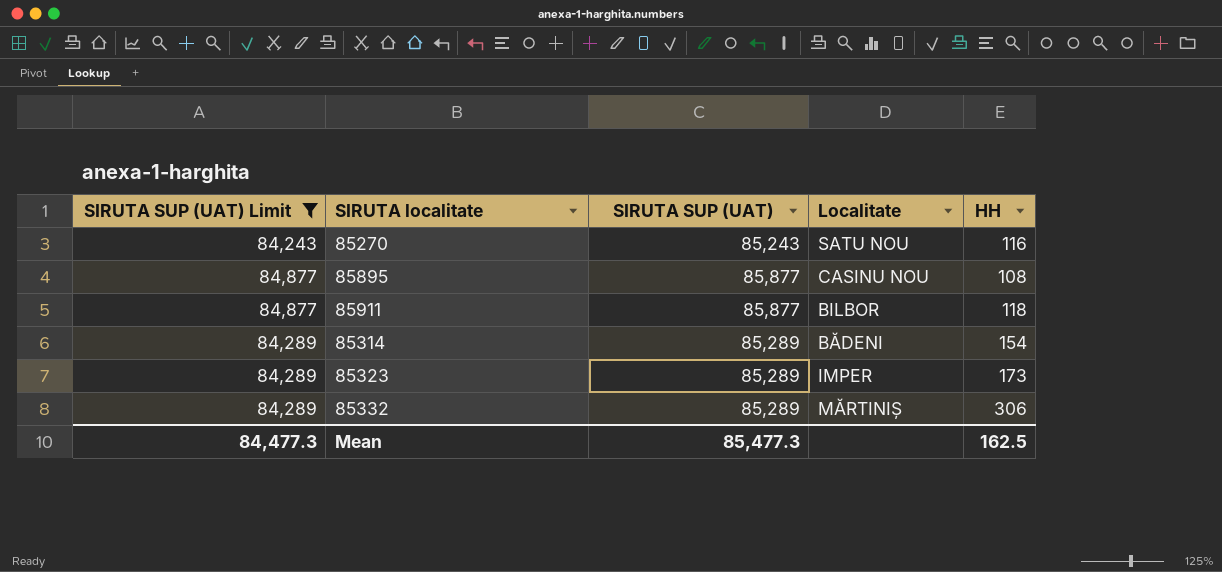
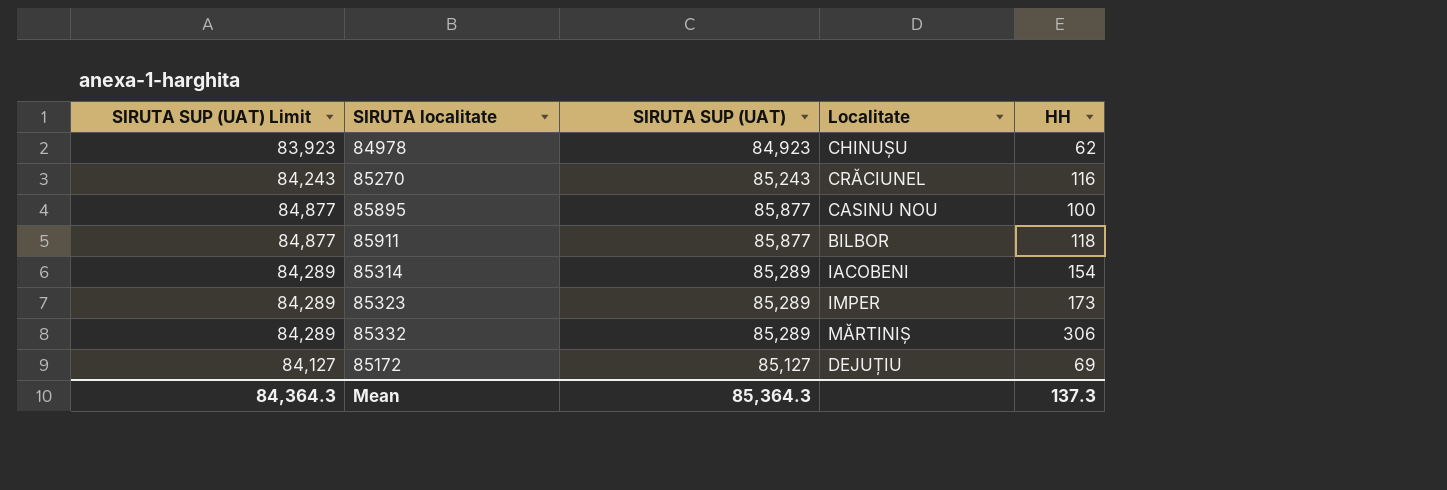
filter: SIRUTA SUP (UAT) Limit >= 84,243 -> none
85270 | Localitate: SATU NOU -> CRĂCIUNEL
85895 | HH: 108 -> 100
85314 | Localitate: BĂDENI -> IACOBENI
Mean | SIRUTA SUP (UAT) Limit: 84,477.3 -> 84,364.3
Mean | SIRUTA SUP (UAT): 85,477.3 -> 85,364.3
Mean | HH: 162.5 -> 137.3

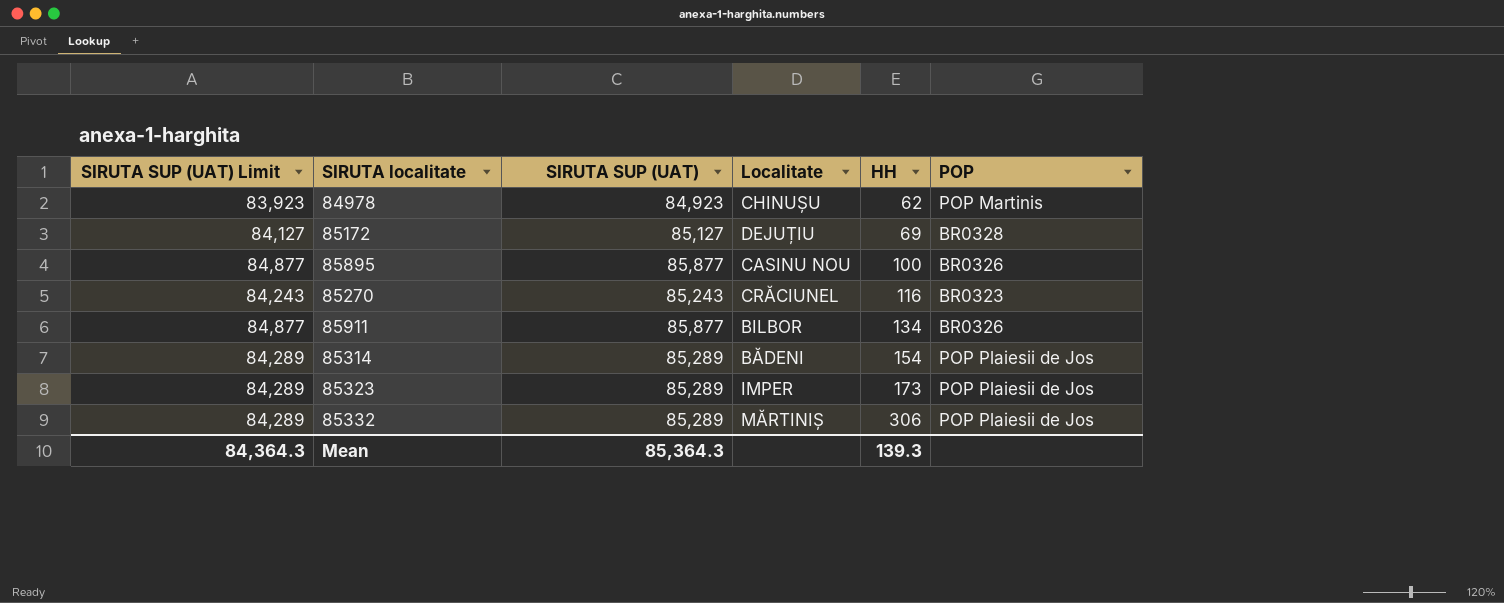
row order: none -> HH ascending
column POP | position: none -> 6
85911 | HH: 118 -> 134
85314 | Localitate: IACOBENI -> BĂDENI
Mean | HH: 137.3 -> 139.3

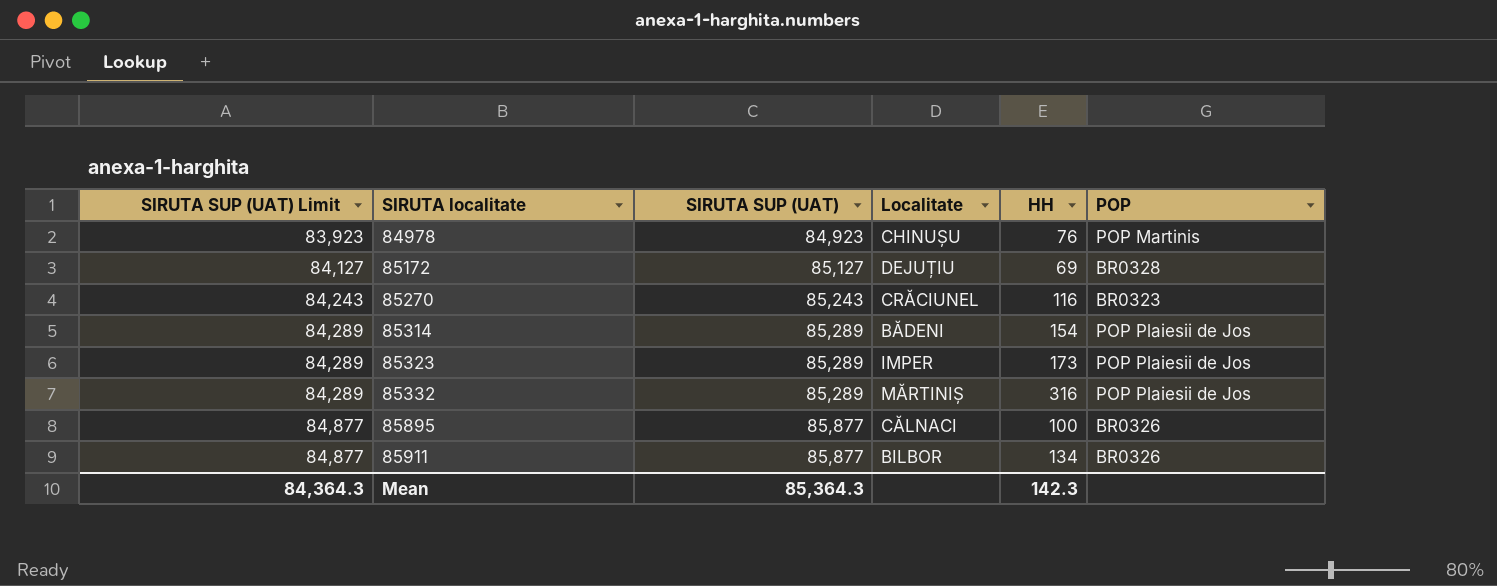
row order: HH ascending -> SIRUTA SUP (UAT) Limit ascending
84978 | HH: 62 -> 76
85332 | HH: 306 -> 316
85895 | Localitate: CASINU NOU -> CĂLNACI
Mean | HH: 139.3 -> 142.3

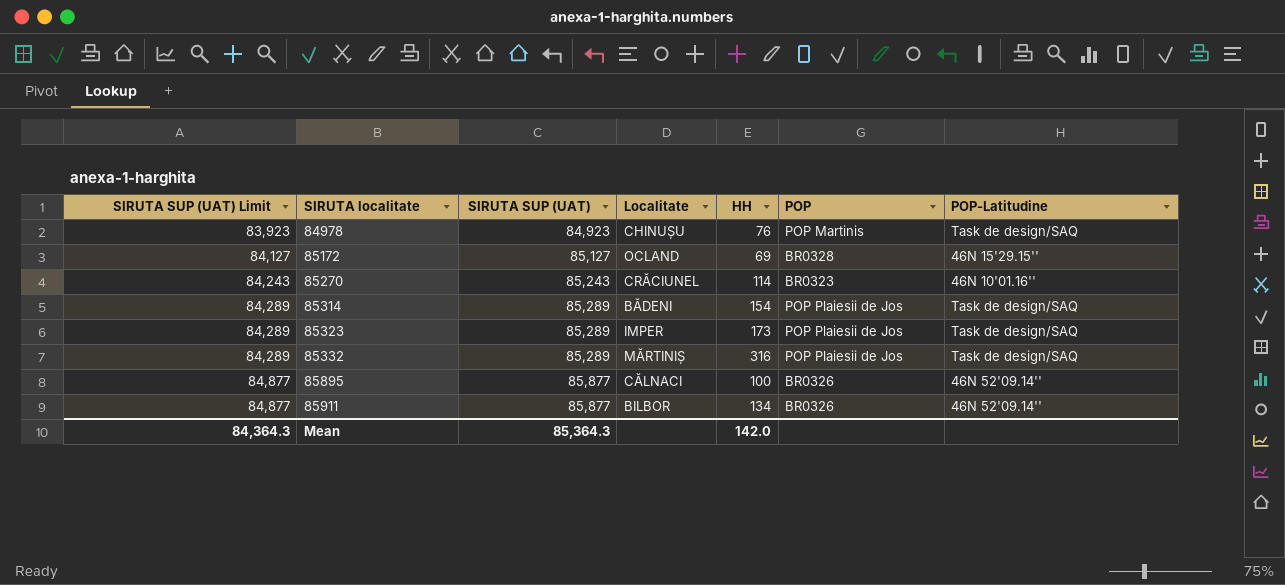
column POP-Latitudine | position: none -> 7
85172 | Localitate: DEJUȚIU -> OCLAND
85270 | HH: 116 -> 114
Mean | HH: 142.3 -> 142.0

